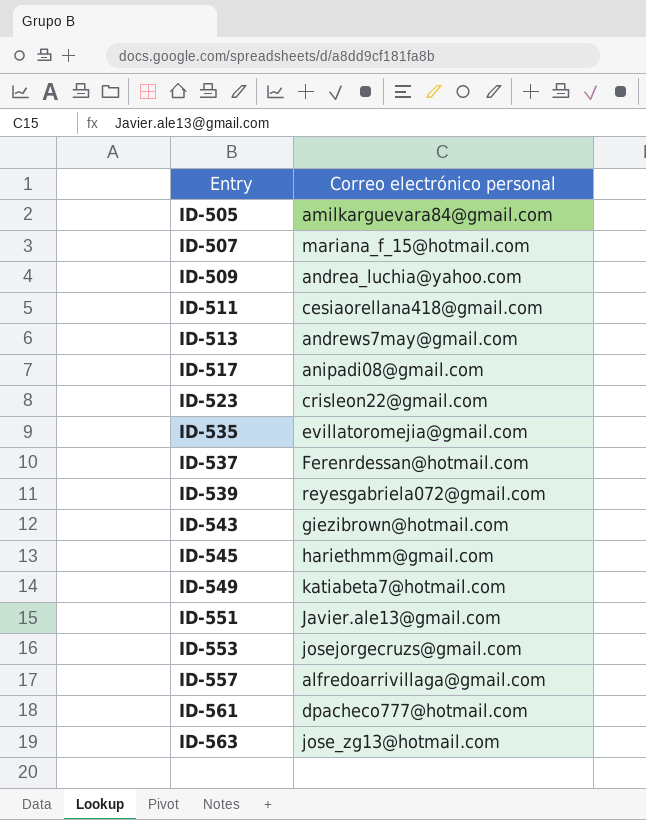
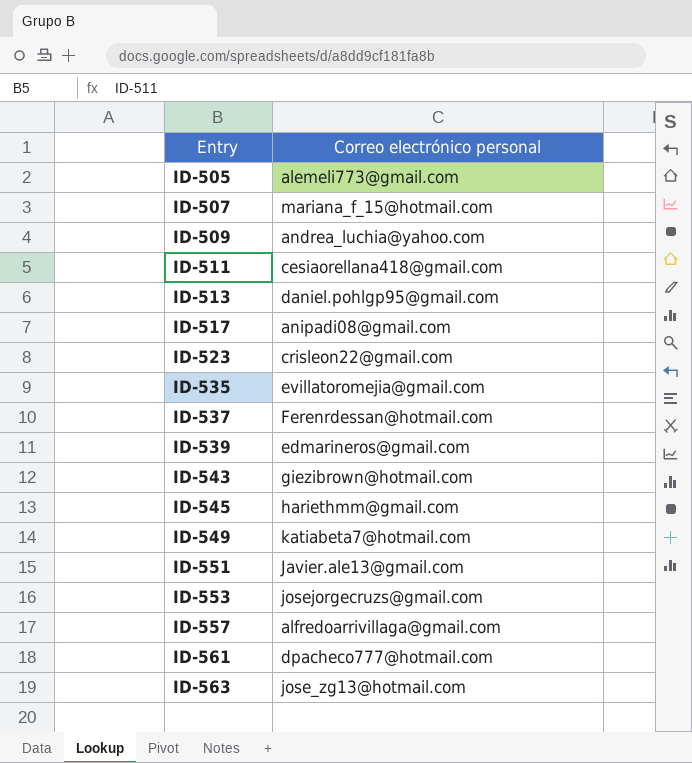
ID-505 | Correo electrónico personal: amilkarguevara84@gmail.com -> alemeli773@gmail.com
ID-513 | Correo electrónico personal: andrews7may@gmail.com -> daniel.pohlgp95@gmail.com
ID-539 | Correo electrónico personal: reyesgabriela072@gmail.com -> edmarineros@gmail.com

